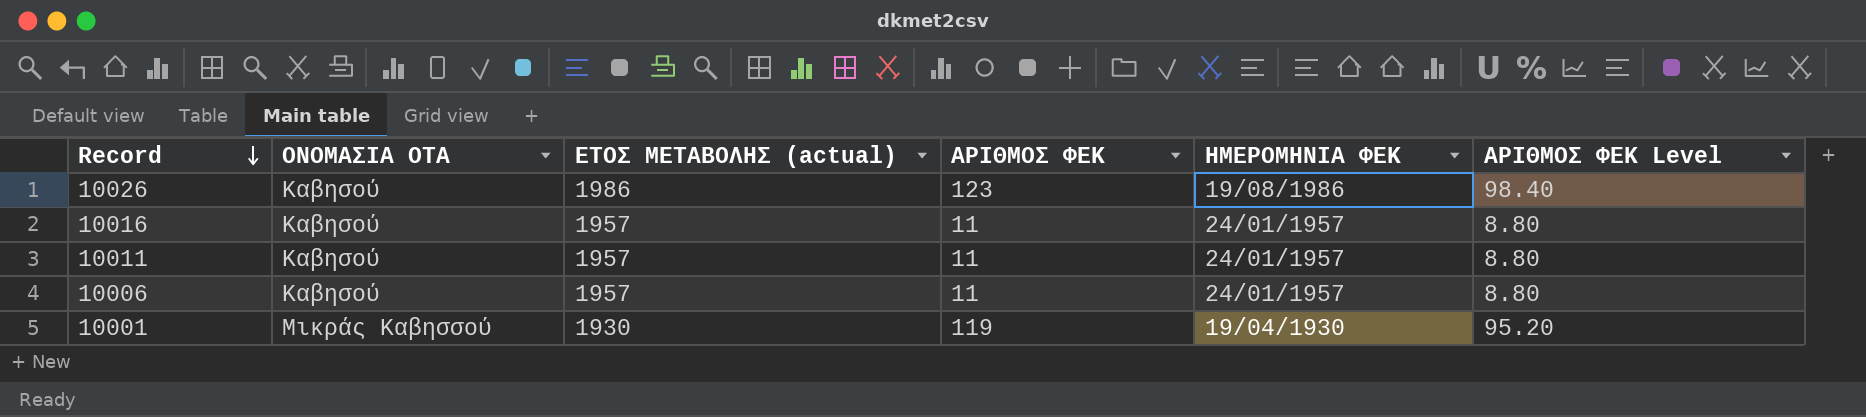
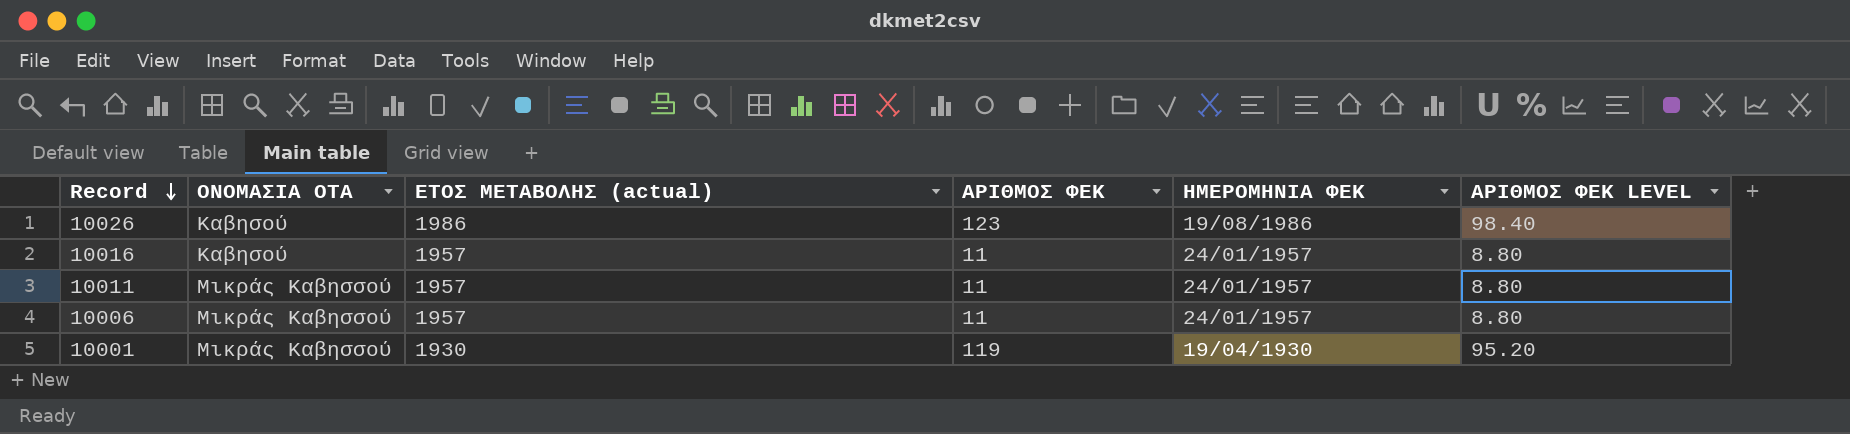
column name: ΑΡΙΘΜΟΣ ΦΕΚ Level -> ΑΡΙΘΜΟΣ ΦΕΚ LEVEL
10011 | ΟΝΟΜΑΣΙΑ ΟΤΑ: Καβησού -> Μικράς Καβησσού
10006 | ΟΝΟΜΑΣΙΑ ΟΤΑ: Καβησού -> Μικράς Καβησσού

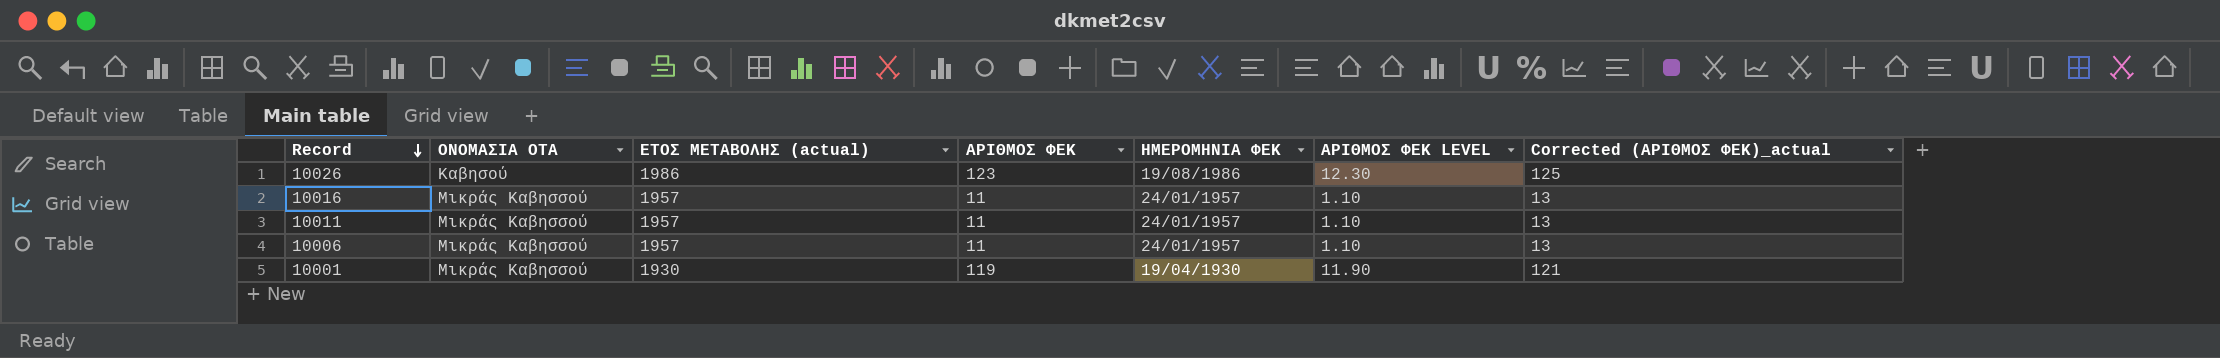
column ΑΡΙΘΜΟΣ ΦΕΚ LEVEL | formula: [ΑΡΙΘΜΟΣ ΦΕΚ] * 0.8 -> [ΑΡΙΘΜΟΣ ΦΕΚ] * 0.1
column Corrected (ΑΡΙΘΜΟΣ ΦΕΚ)_actual | formula: none -> [ΑΡΙΘΜΟΣ ΦΕΚ] + 2
10016 | ΟΝΟΜΑΣΙΑ ΟΤΑ: Καβησού -> Μικράς Καβησσού

